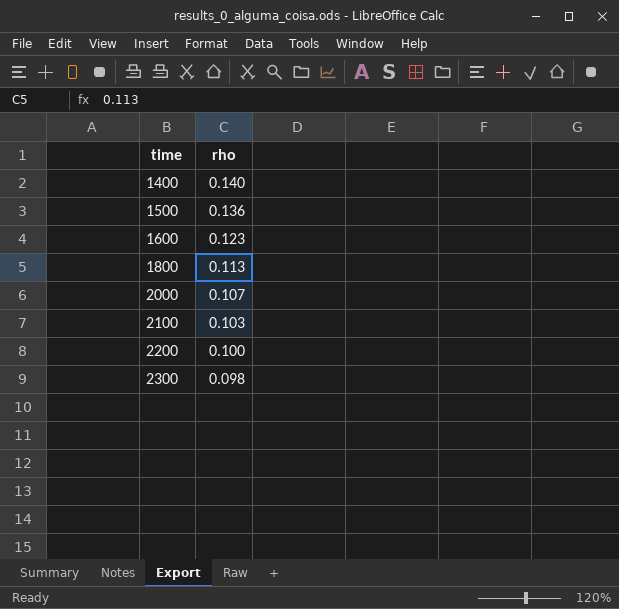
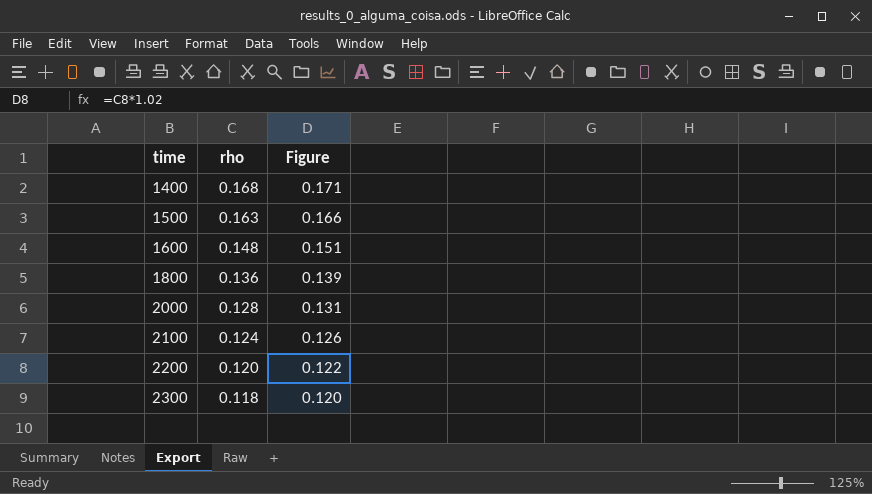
column Figure | formula: none -> [rho] * 1.02
1400 | rho: 0.140 -> 0.168
1500 | rho: 0.136 -> 0.163
1600 | rho: 0.123 -> 0.148
1800 | rho: 0.113 -> 0.136
2000 | rho: 0.107 -> 0.128
2100 | rho: 0.103 -> 0.124
2200 | rho: 0.100 -> 0.120
2300 | rho: 0.098 -> 0.118

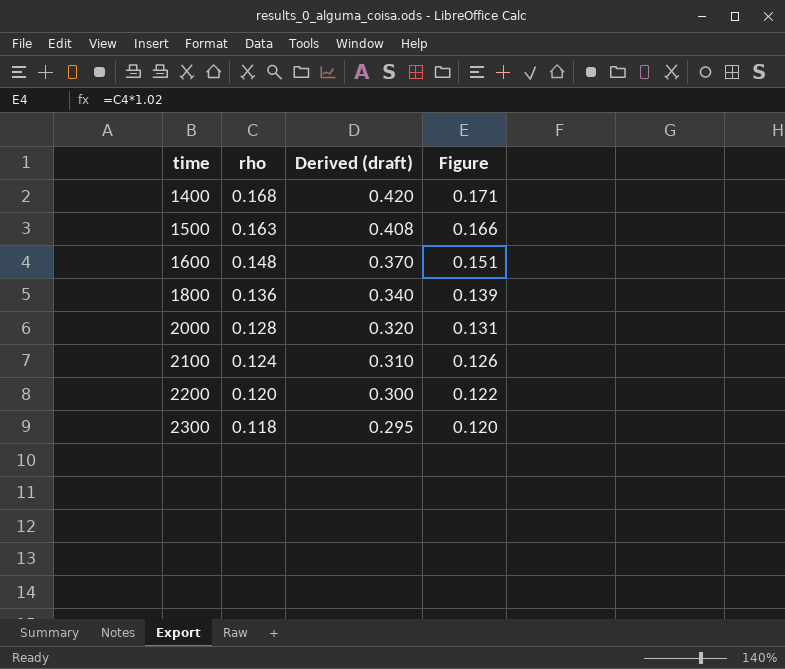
column Derived (draft) | formula: none -> [rho] * 2.5

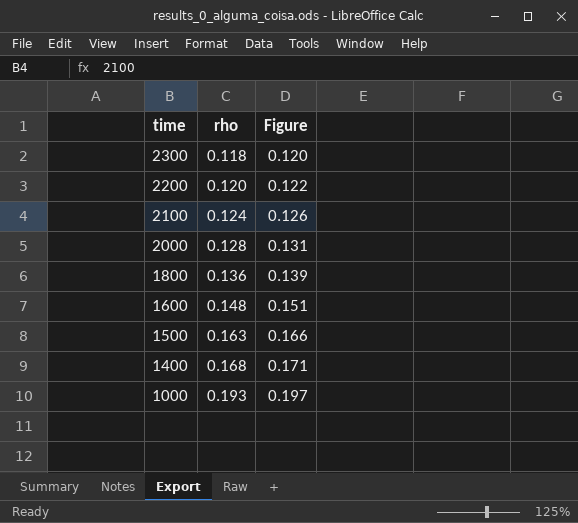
row order: time ascending -> time descending
column Derived (draft) | formula: [rho] * 2.5 -> none
row 1000: none -> 0.193 | 0.197

